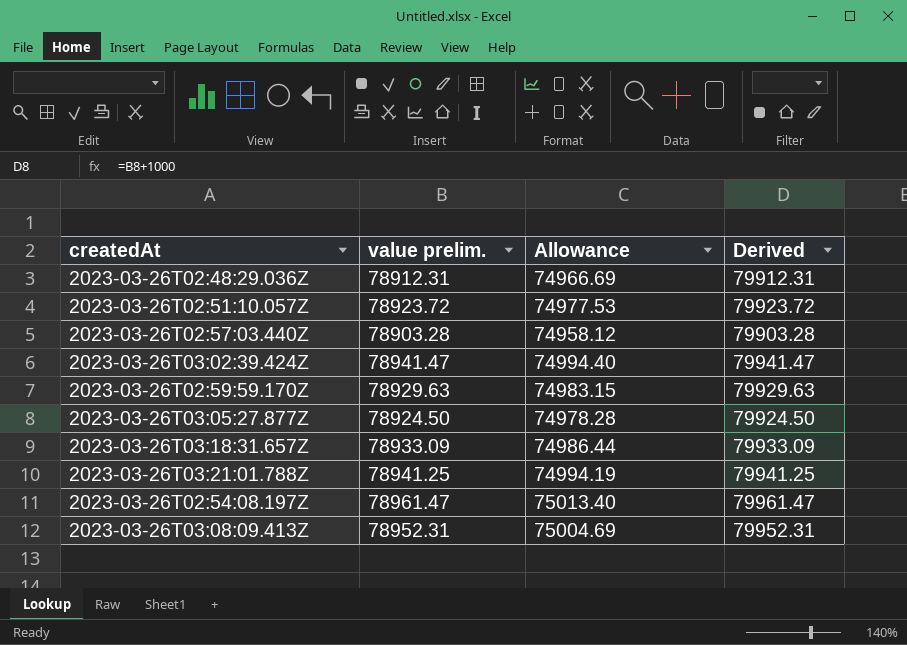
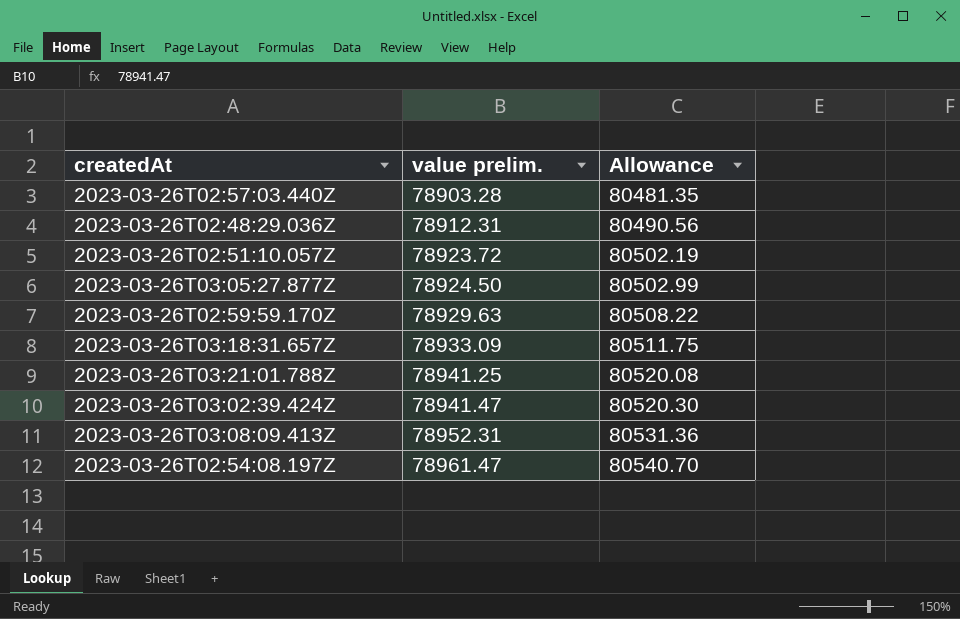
row order: none -> value prelim. ascending
column Derived | formula: [value prelim.] + 1000 -> none
column Allowance | formula: [value prelim.] * 0.95 -> [value prelim.] * 1.02

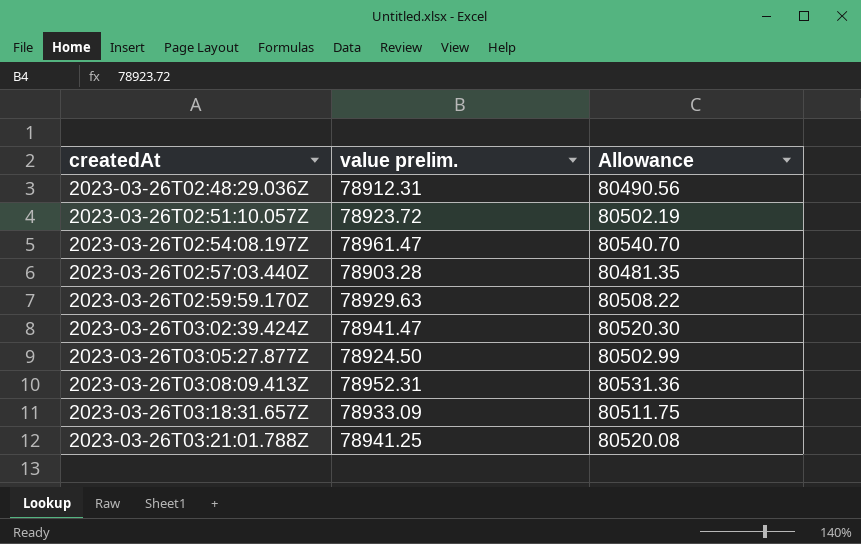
row order: value prelim. ascending -> createdAt ascending

